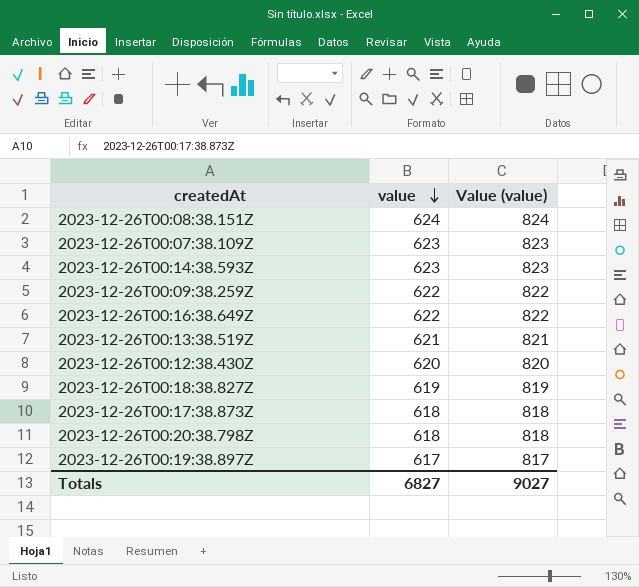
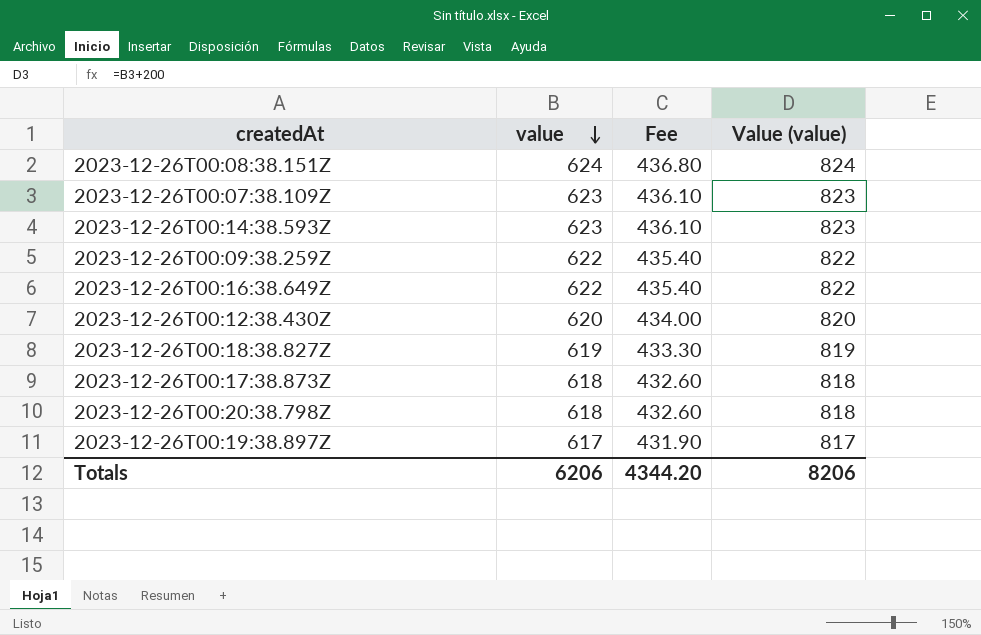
column Fee | formula: none -> [value] * 0.7
row 2023-12-26T00:13:38.519Z: 621 | 821 -> none
Totals | value: 6827 -> 6206
Totals | Value (value): 9027 -> 8206

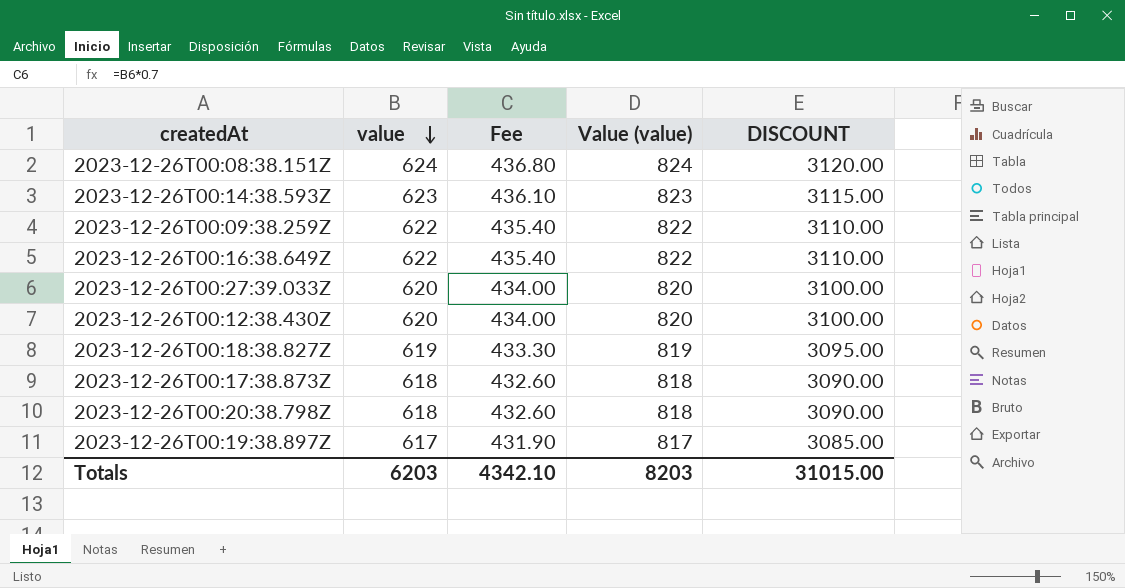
column DISCOUNT | formula: none -> [value] * 5
row 2023-12-26T00:07:38.109Z: 623 | 436.10 | 823 -> none
row 2023-12-26T00:27:39.033Z: none -> 620 | 434.00 | 820 | 3100.00
Totals | value: 6206 -> 6203
Totals | Fee: 4344.20 -> 4342.10
Totals | Value (value): 8206 -> 8203

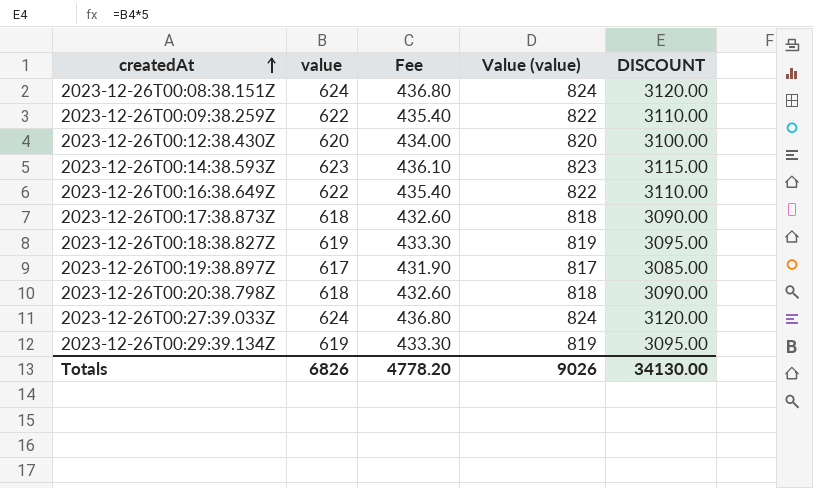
row order: value descending -> createdAt ascending
2023-12-26T00:27:39.033Z | value: 620 -> 624
2023-12-26T00:27:39.033Z | Fee: 434.00 -> 436.80
2023-12-26T00:27:39.033Z | Value (value): 820 -> 824
2023-12-26T00:27:39.033Z | DISCOUNT: 3100.00 -> 3120.00
row 2023-12-26T00:29:39.134Z: none -> 619 | 433.30 | 819 | 3095.00
Totals | value: 6203 -> 6826
Totals | Fee: 4342.10 -> 4778.20
Totals | Value (value): 8203 -> 9026
Totals | DISCOUNT: 31015.00 -> 34130.00

